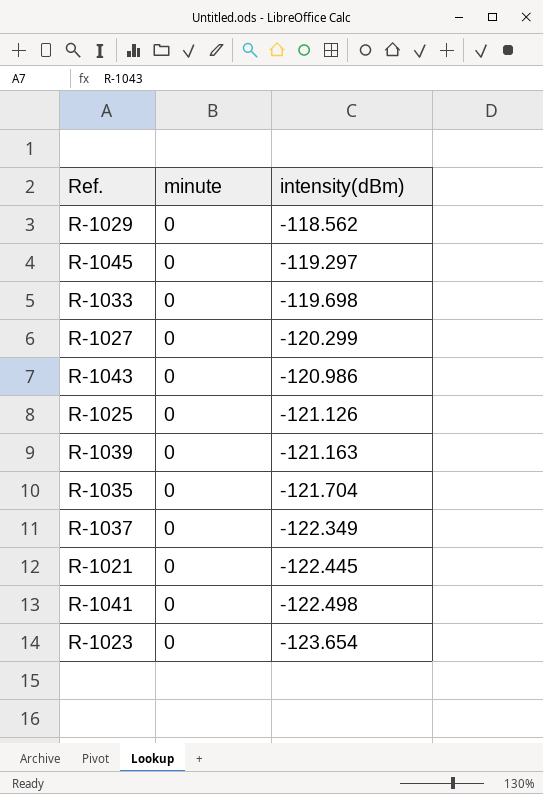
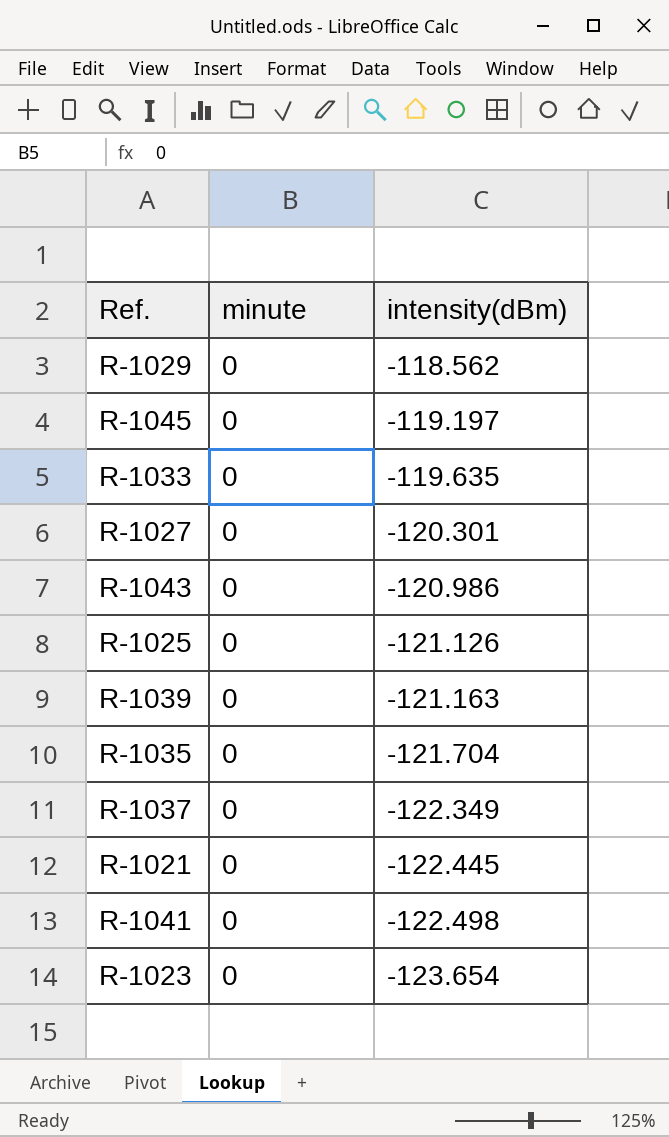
R-1045 | intensity(dBm): -119.297 -> -119.197
R-1033 | intensity(dBm): -119.698 -> -119.635
R-1027 | intensity(dBm): -120.299 -> -120.301

